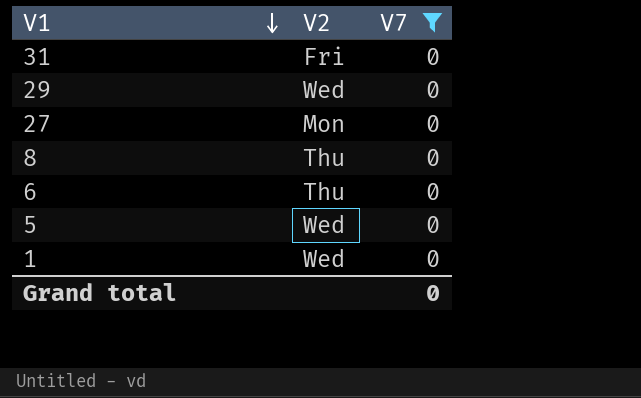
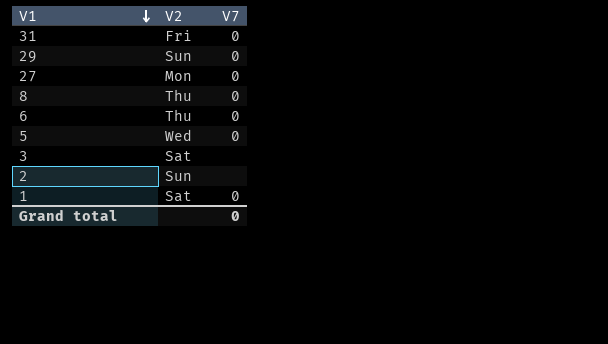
filter: V7 = 0 -> none
29 | V2: Wed -> Sun
1 | V2: Wed -> Sat

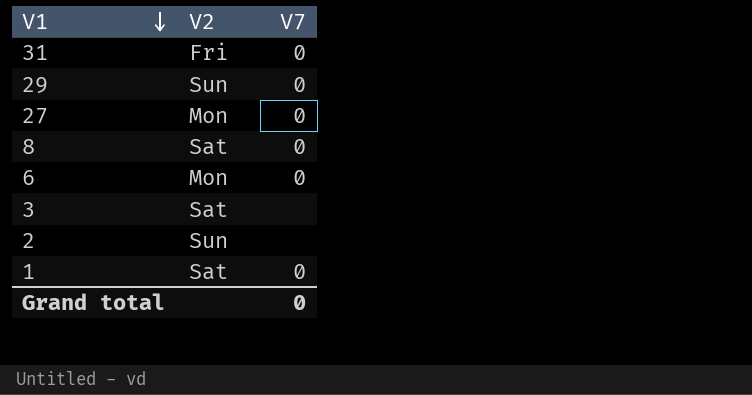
row 5: Wed | 0 -> none
8 | V2: Thu -> Sat
6 | V2: Thu -> Mon

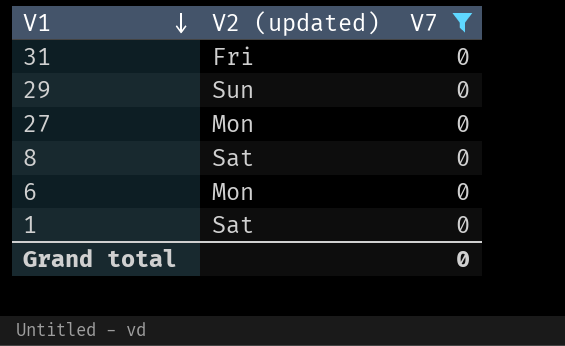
filter: none -> V7 = 0
column name: V2 -> V2 (updated)

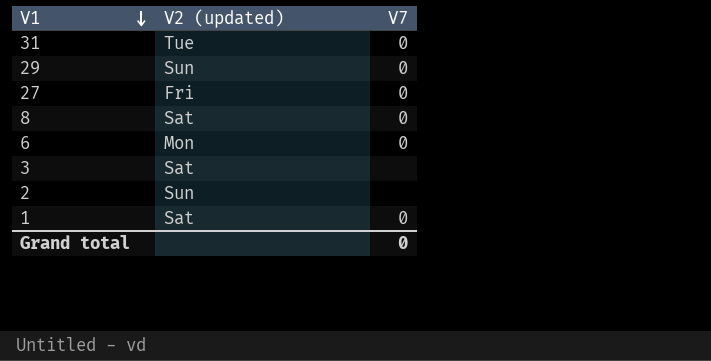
filter: V7 = 0 -> none
31 | V2 (updated): Fri -> Tue
27 | V2 (updated): Mon -> Fri

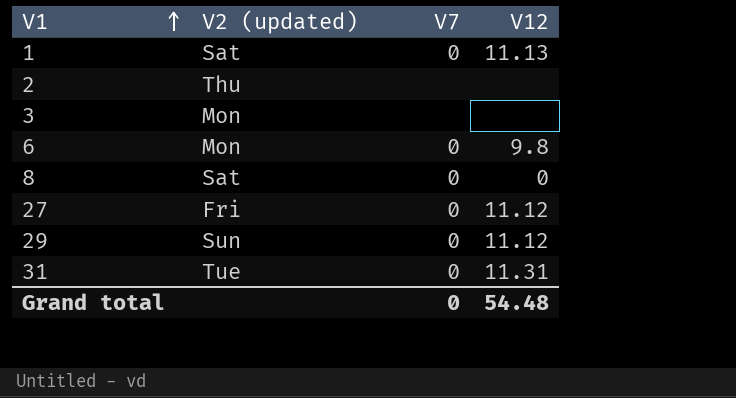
row order: V1 descending -> V1 ascending
column V12 | position: none -> 4
2 | V2 (updated): Sun -> Thu
3 | V2 (updated): Sat -> Mon

